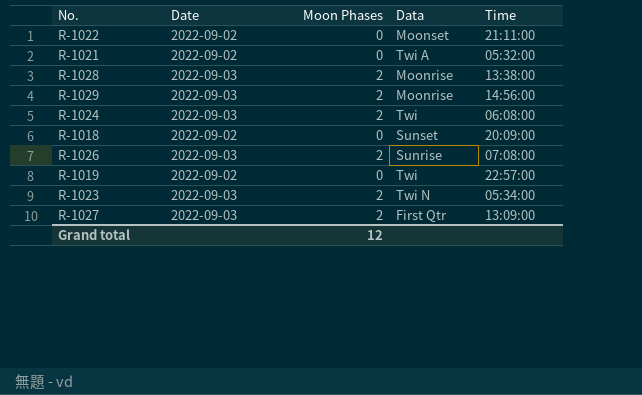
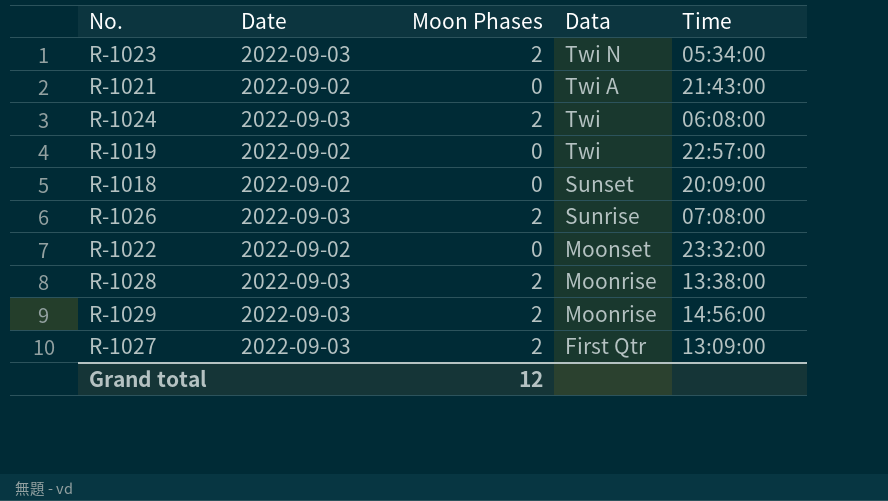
row order: none -> Data descending
R-1021 | Time: 05:32:00 -> 21:43:00
R-1022 | Time: 21:11:00 -> 23:32:00

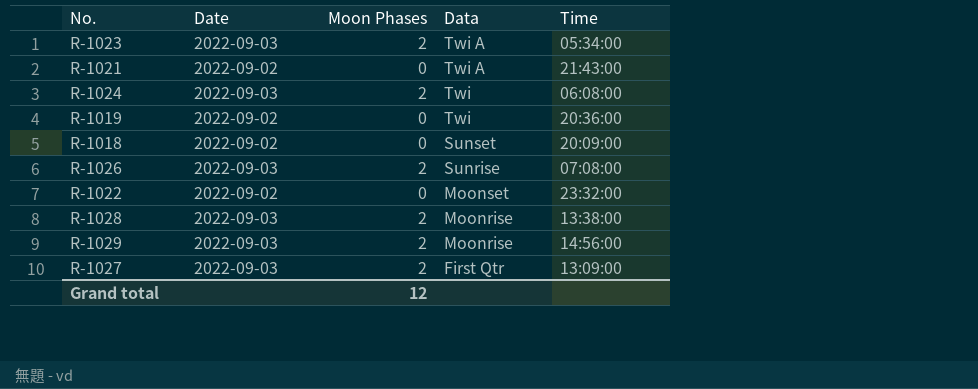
R-1023 | Data: Twi N -> Twi A
R-1019 | Time: 22:57:00 -> 20:36:00

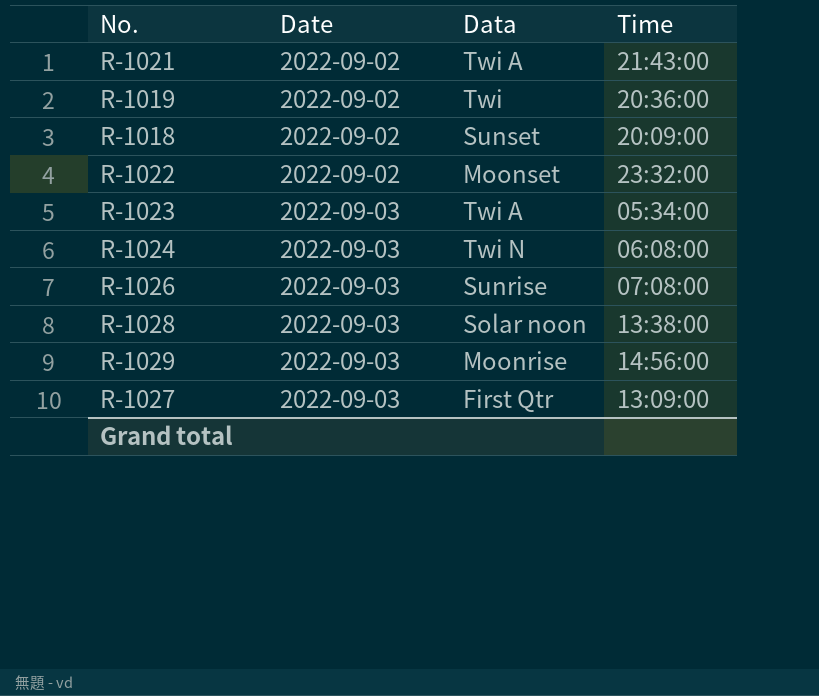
row order: Data descending -> Date ascending
column Moon Phases | position: 3 -> none
R-1024 | Data: Twi -> Twi N
R-1028 | Data: Moonrise -> Solar noon

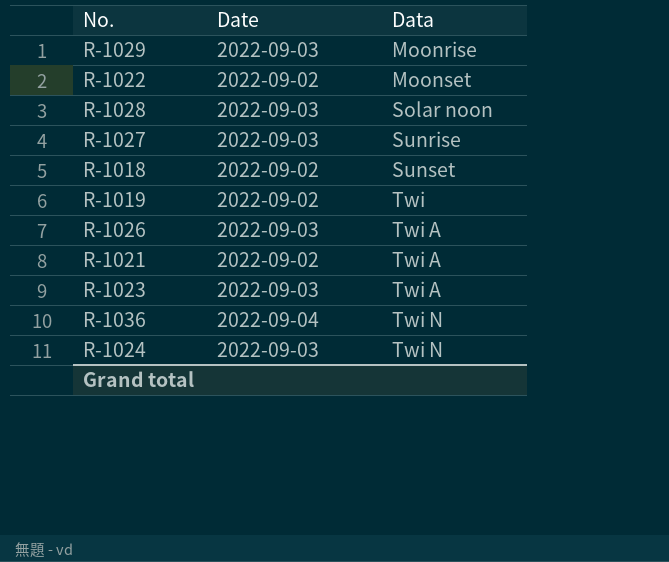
row order: Date ascending -> Data ascending
column Time | position: 4 -> none
R-1027 | Data: First Qtr -> Sunrise
R-1026 | Data: Sunrise -> Twi A
row R-1036: none -> 2022-09-04 | Twi N

